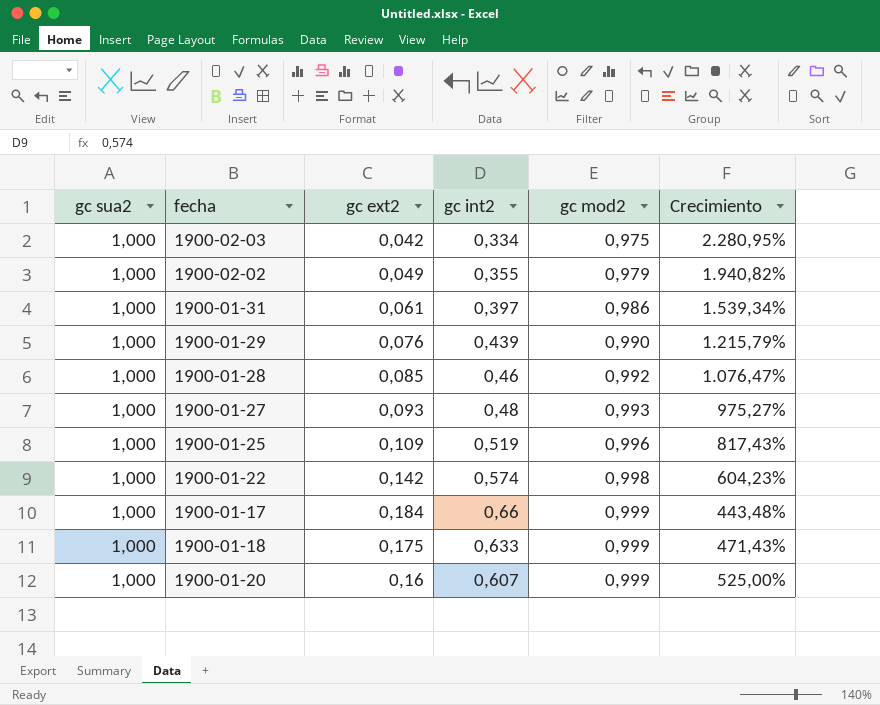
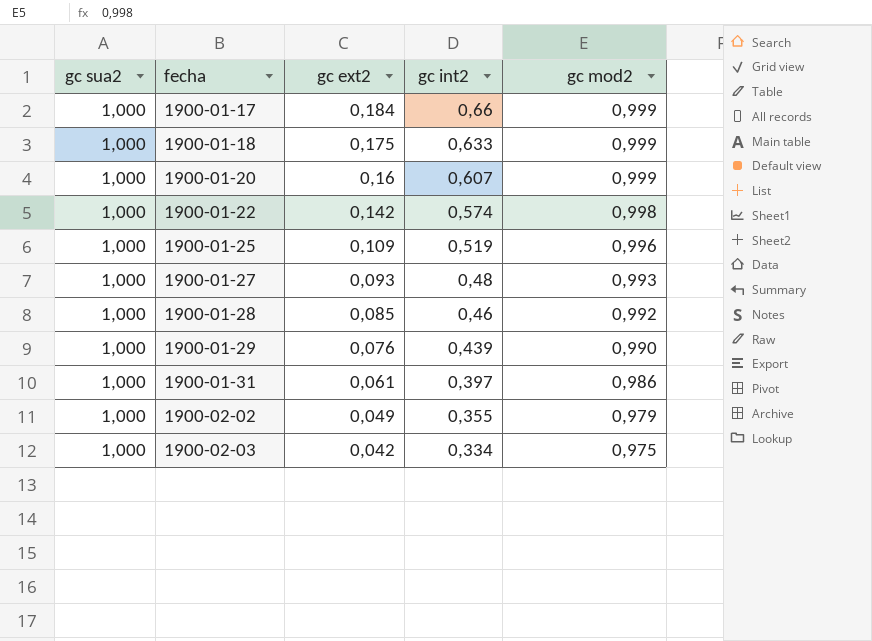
row order: gc mod2 ascending -> fecha ascending
column Crecimiento | formula: ([gc sua2] - [gc ext2]) / [gc ext2] -> none

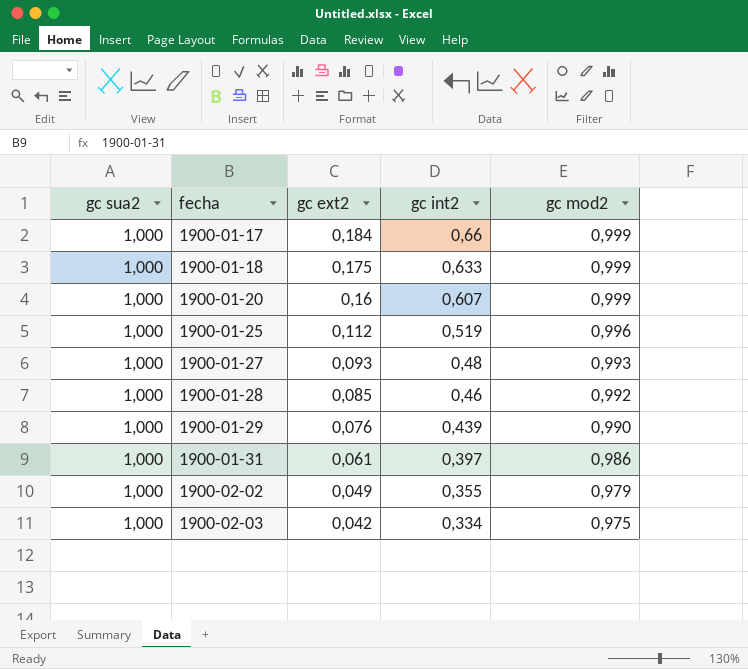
row 1900-01-22: 1,000 | 0,142 | 0,574 | 0,998 -> none
1900-01-25 | gc ext2: 0,109 -> 0,112

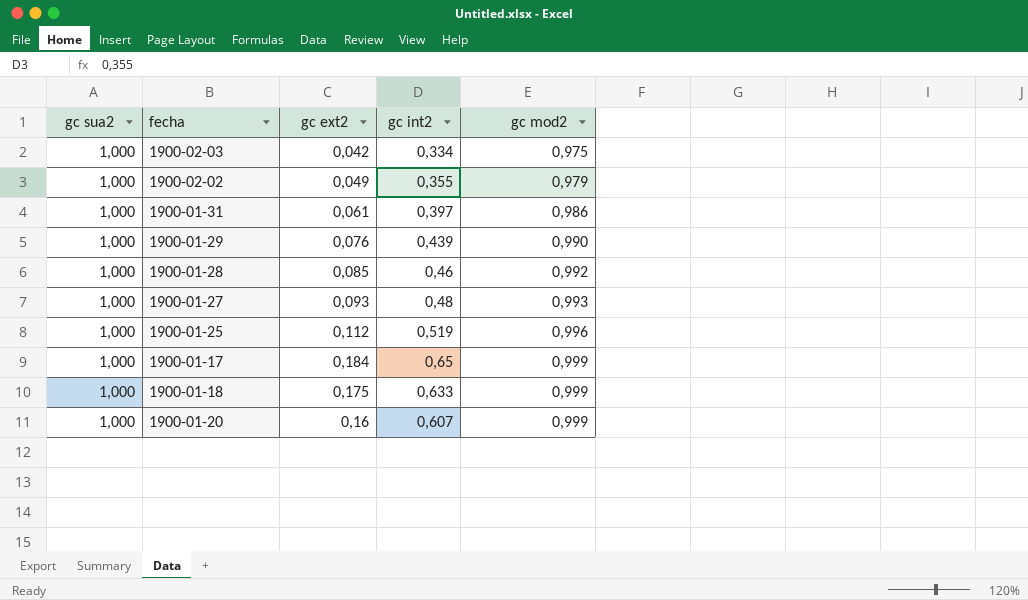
row order: fecha ascending -> gc mod2 ascending
1900-01-17 | gc int2: 0,66 -> 0,65

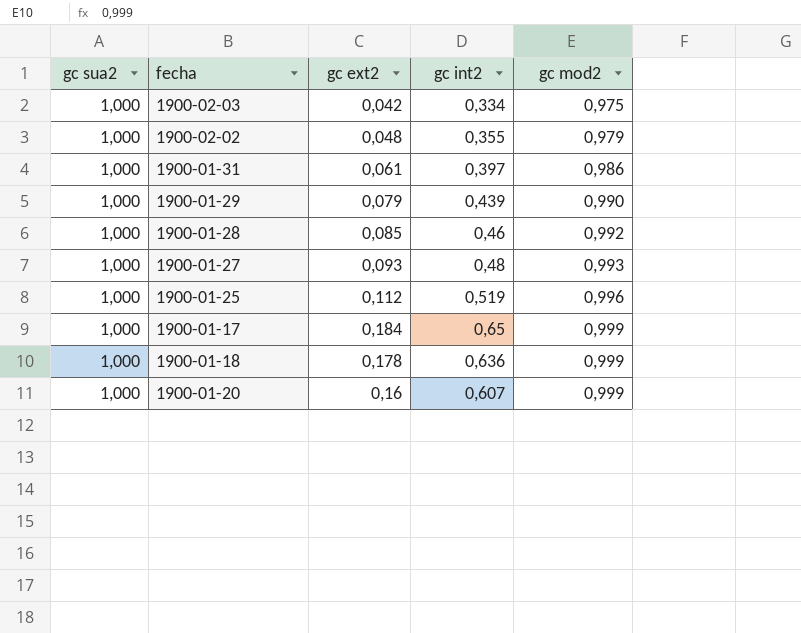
1900-02-02 | gc ext2: 0,049 -> 0,048
1900-01-29 | gc ext2: 0,076 -> 0,079
1900-01-18 | gc ext2: 0,175 -> 0,178
1900-01-18 | gc int2: 0,633 -> 0,636

